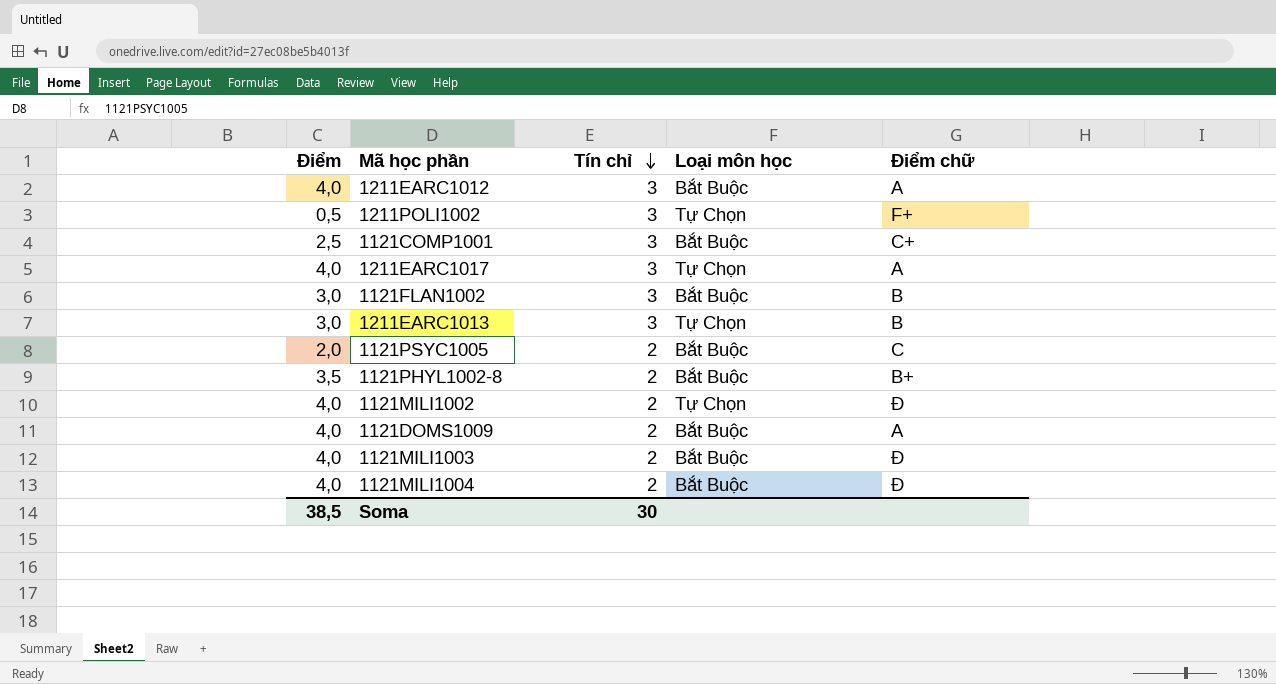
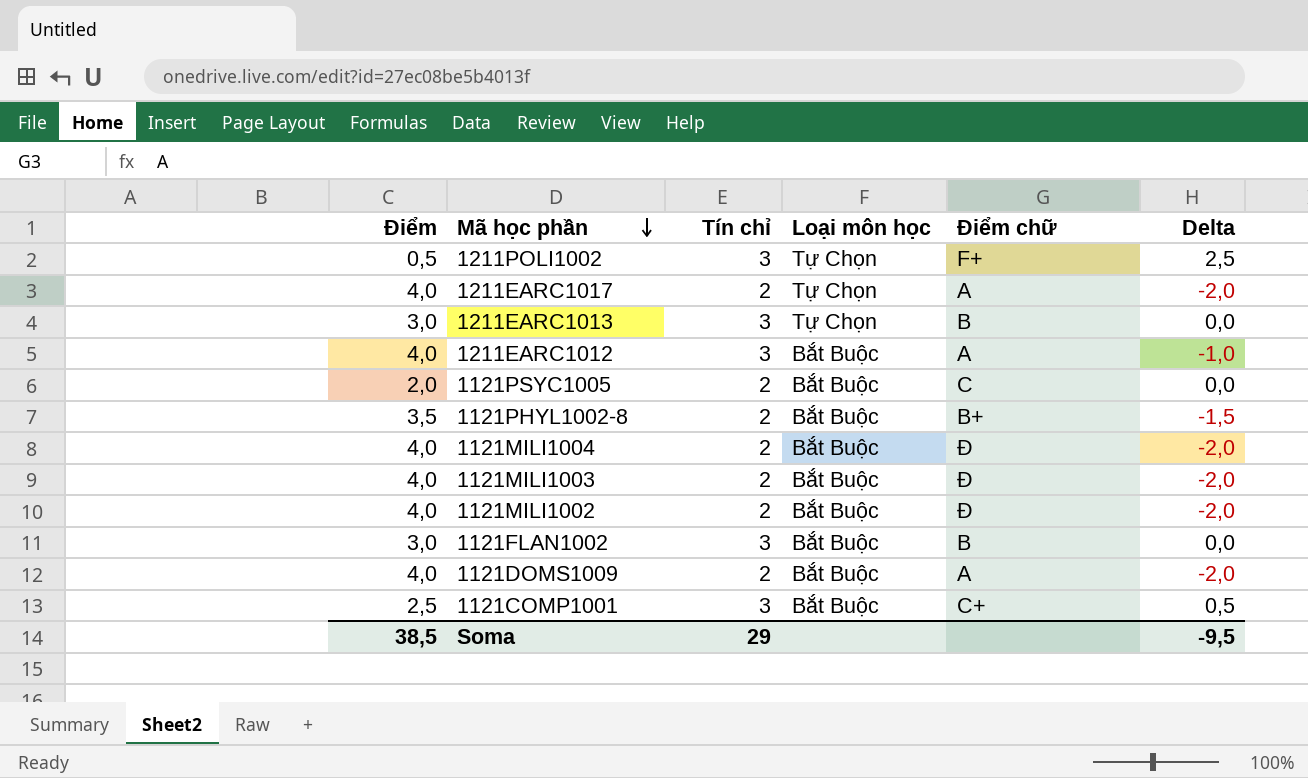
row order: Tín chỉ descending -> Mã học phần descending
column Delta | formula: none -> [Tín chỉ] - [Điểm]
1211EARC1017 | Tín chỉ: 3 -> 2
1121MILI1002 | Loại môn học: Tự Chọn -> Bắt Buộc
Soma | Tín chỉ: 30 -> 29

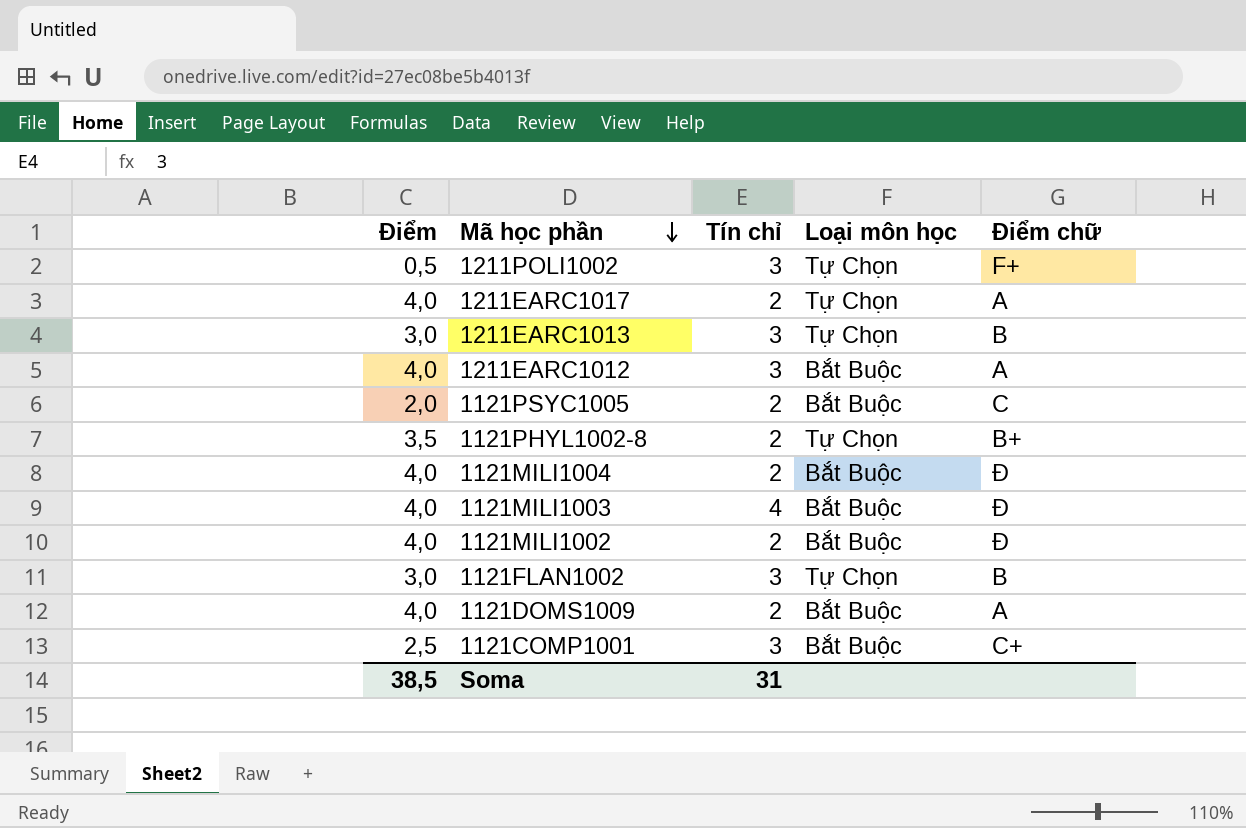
column Delta | formula: [Tín chỉ] - [Điểm] -> none
1121PHYL1002-8 | Loại môn học: Bắt Buộc -> Tự Chọn
1121MILI1003 | Tín chỉ: 2 -> 4
1121FLAN1002 | Loại môn học: Bắt Buộc -> Tự Chọn
Soma | Tín chỉ: 29 -> 31

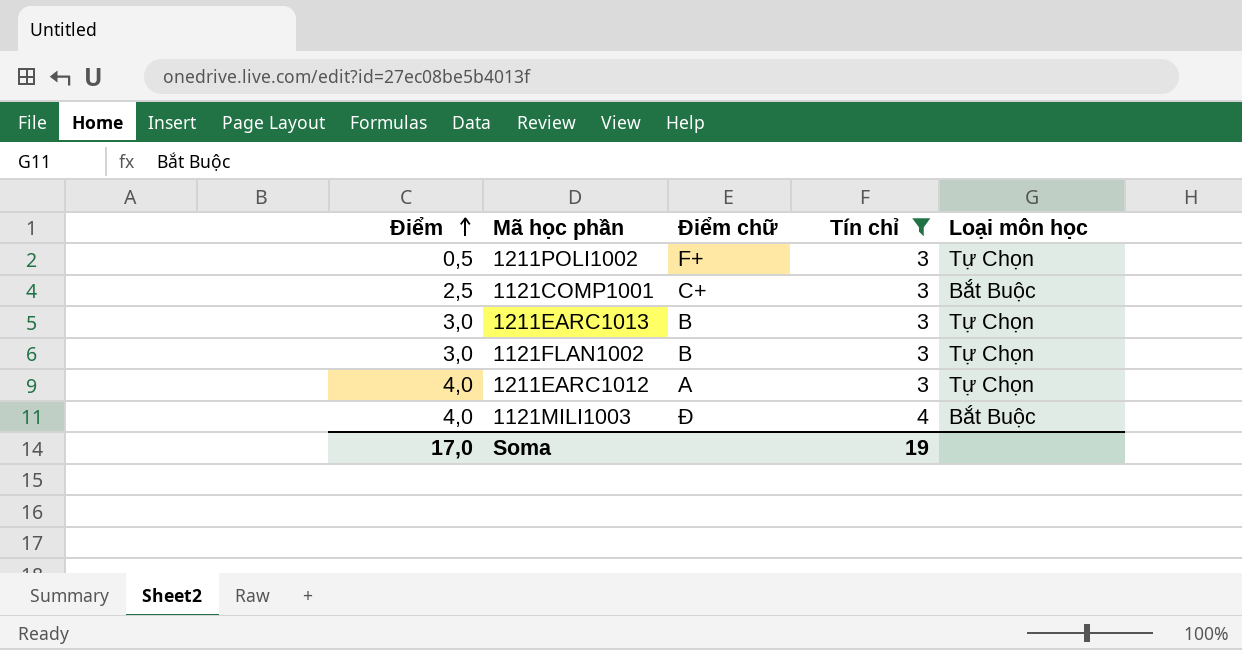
filter: none -> Tín chỉ != 2
row order: Mã học phần descending -> Điểm ascending
column Điểm chữ | position: 5 -> 3
1211EARC1012 | Loại môn học: Bắt Buộc -> Tự Chọn
Soma | Điểm: 38,5 -> 17,0
Soma | Tín chỉ: 31 -> 19

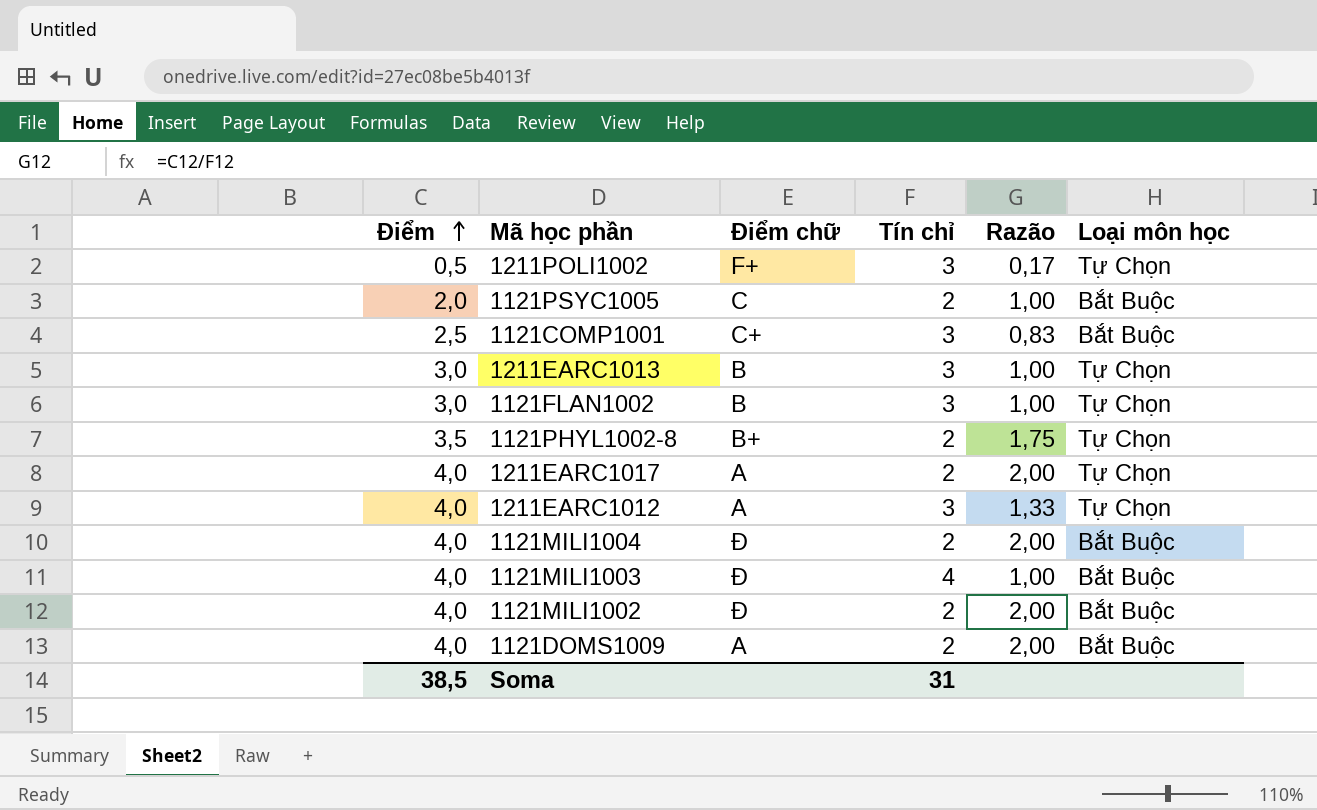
filter: Tín chỉ != 2 -> none
column Razão | formula: none -> [Điểm] / [Tín chỉ]
Soma | Điểm: 17,0 -> 38,5
Soma | Tín chỉ: 19 -> 31

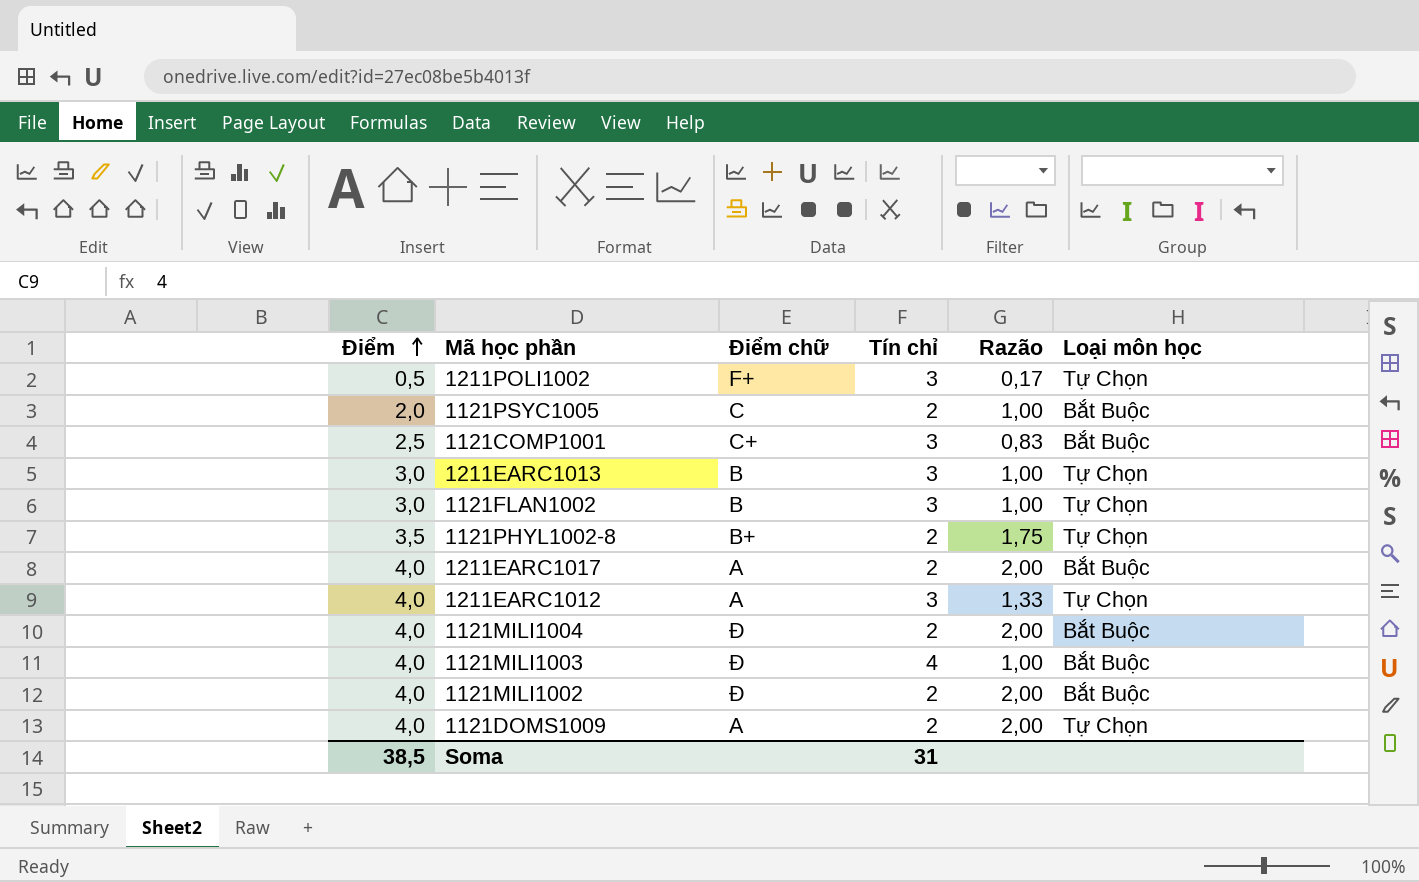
1211EARC1017 | Loại môn học: Tự Chọn -> Bắt Buộc
1121DOMS1009 | Loại môn học: Bắt Buộc -> Tự Chọn

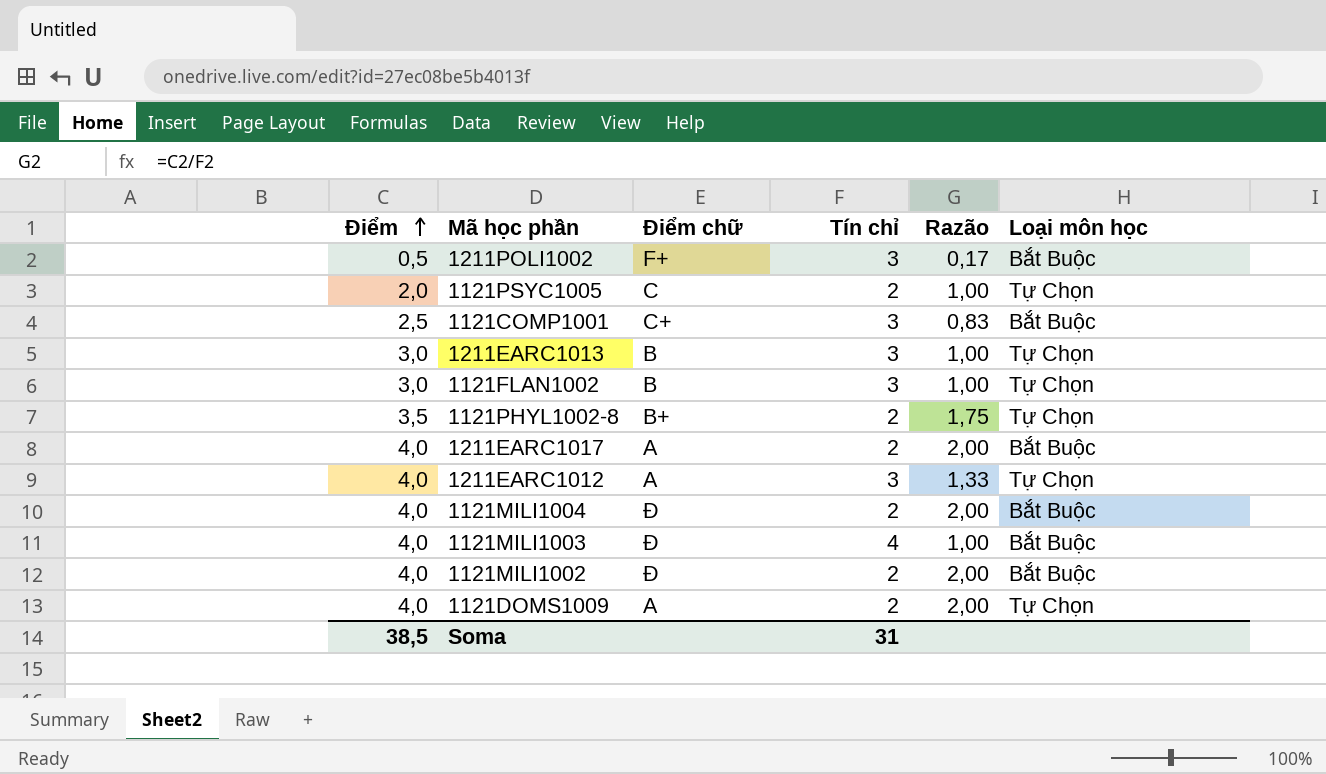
1211POLI1002 | Loại môn học: Tự Chọn -> Bắt Buộc
1121PSYC1005 | Loại môn học: Bắt Buộc -> Tự Chọn

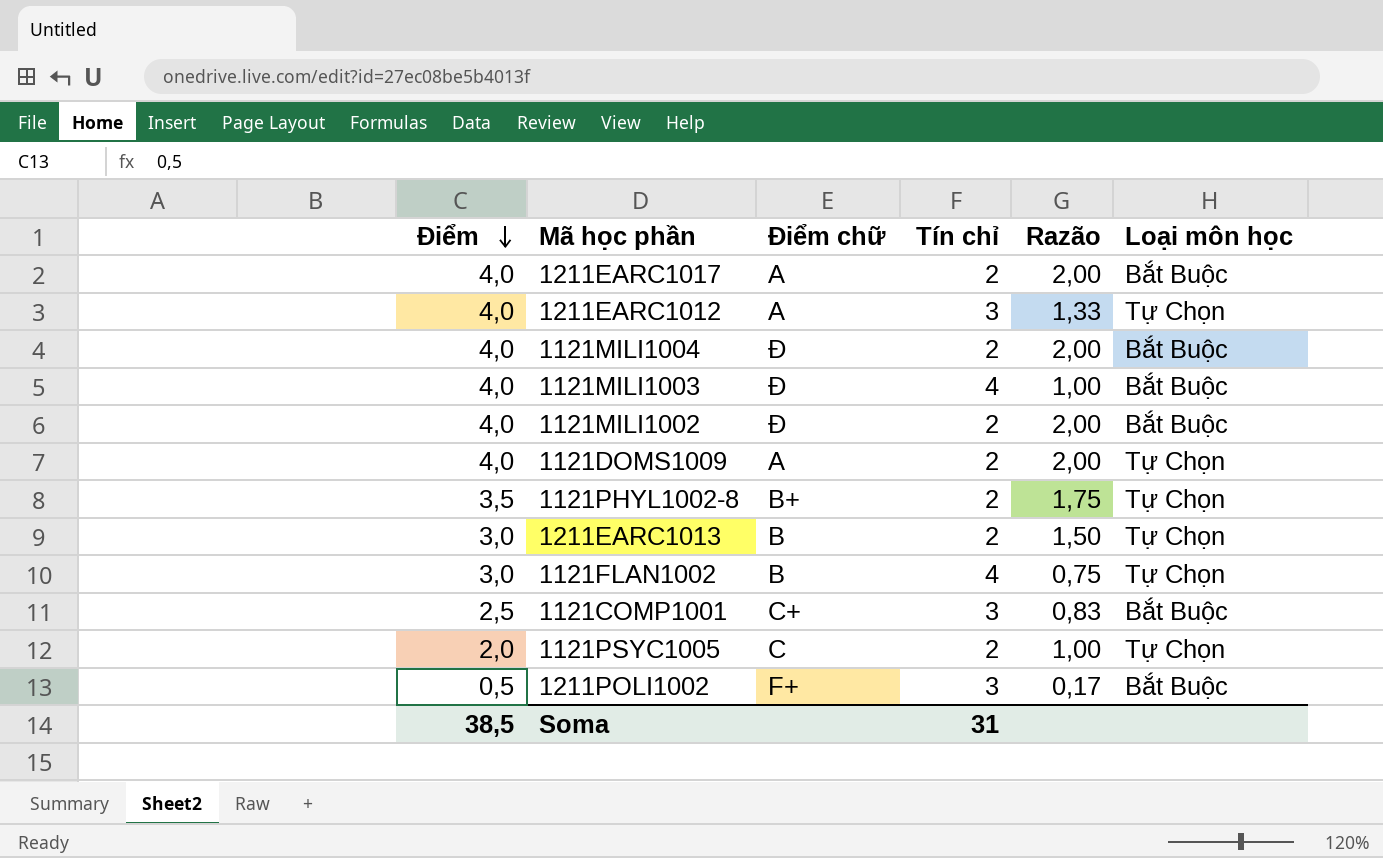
row order: Điểm ascending -> Điểm descending
1211EARC1013 | Tín chỉ: 3 -> 2
1211EARC1013 | Razão: 1,00 -> 1,50
1121FLAN1002 | Tín chỉ: 3 -> 4
1121FLAN1002 | Razão: 1,00 -> 0,75

